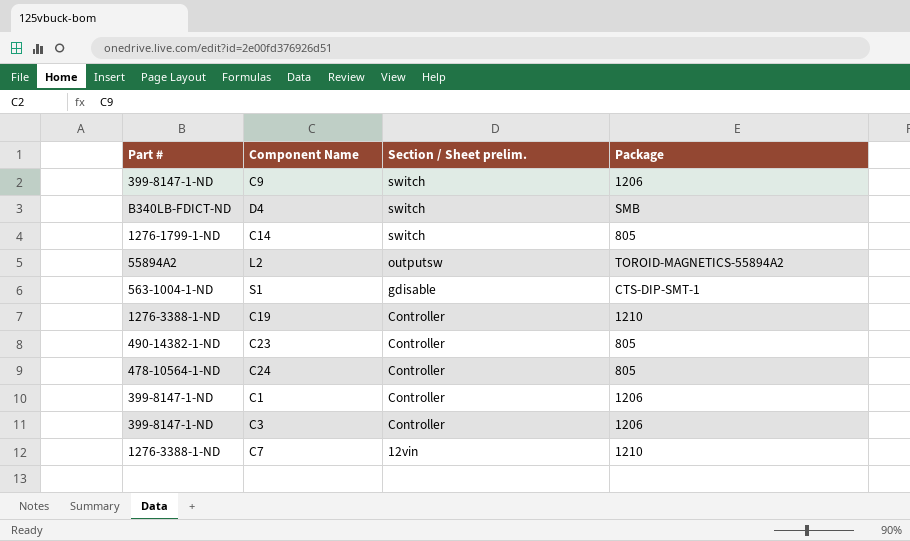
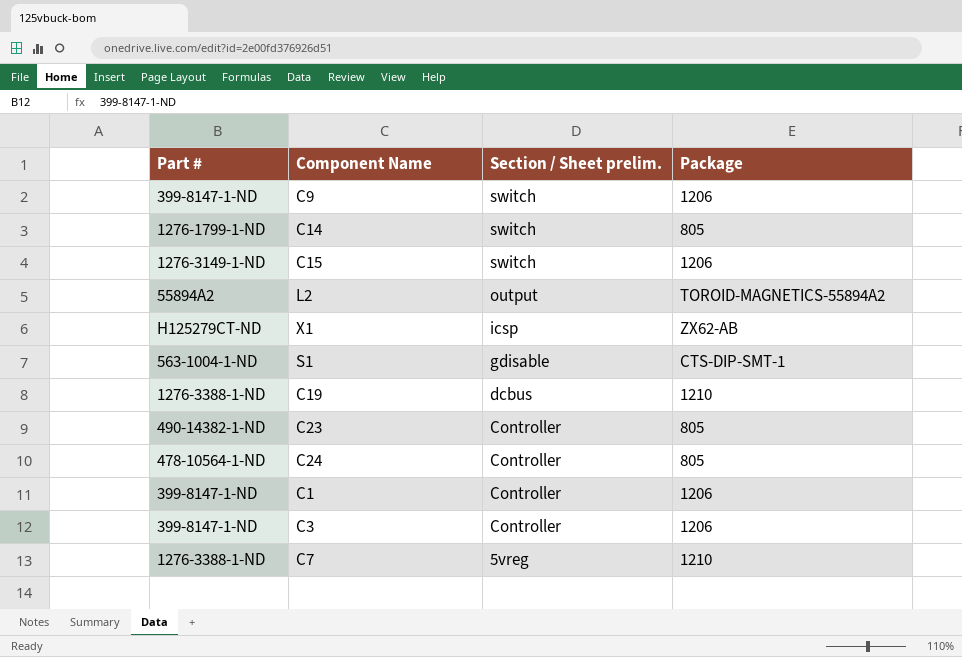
row D4: B340LB-FDICT-ND | switch | SMB -> none
row C15: none -> 1276-3149-1-ND | switch | 1206
L2 | Section / Sheet prelim.: outputsw -> output
row X1: none -> H125279CT-ND | icsp | ZX62-AB
C19 | Section / Sheet prelim.: Controller -> dcbus
C7 | Section / Sheet prelim.: 12vin -> 5vreg

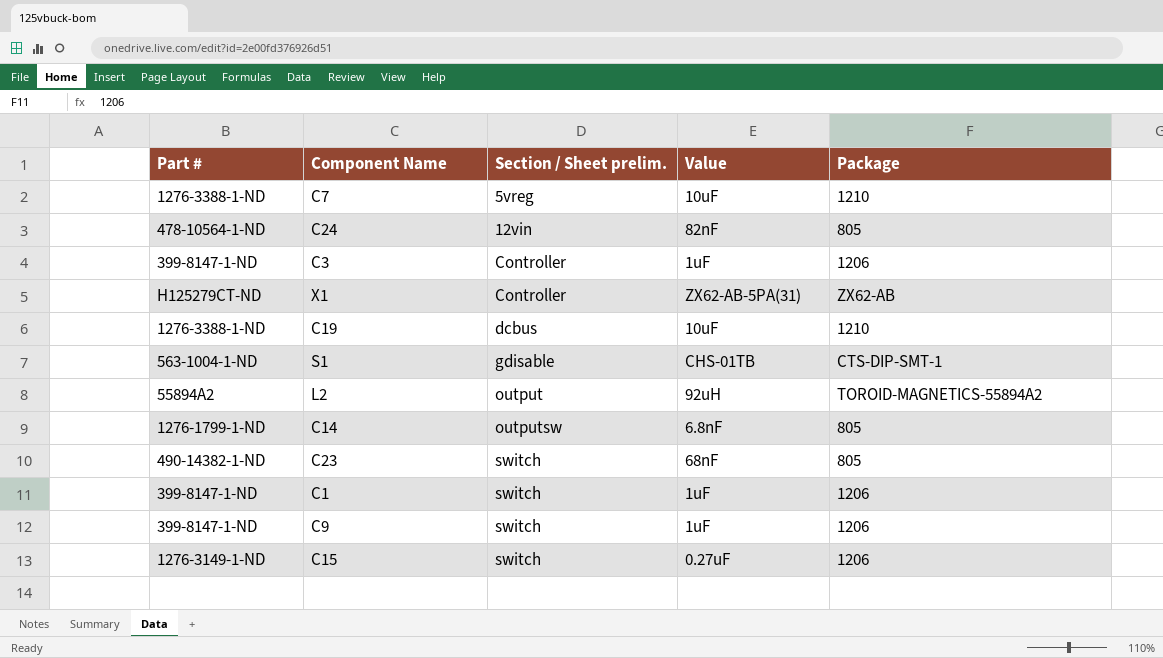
row order: Section / Sheet prelim. descending -> Section / Sheet prelim. ascending
column Value | position: none -> 4
C24 | Section / Sheet prelim.: Controller -> 12vin
X1 | Section / Sheet prelim.: icsp -> Controller
C14 | Section / Sheet prelim.: switch -> outputsw
C23 | Section / Sheet prelim.: Controller -> switch
C1 | Section / Sheet prelim.: Controller -> switch

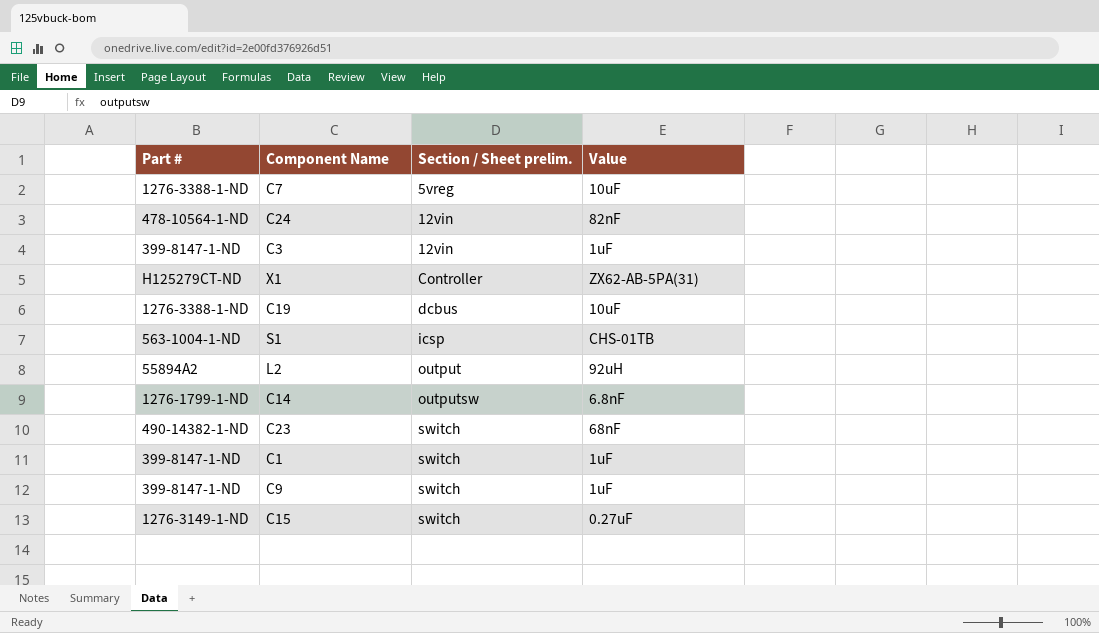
column Package | position: 5 -> none
C3 | Section / Sheet prelim.: Controller -> 12vin
S1 | Section / Sheet prelim.: gdisable -> icsp

